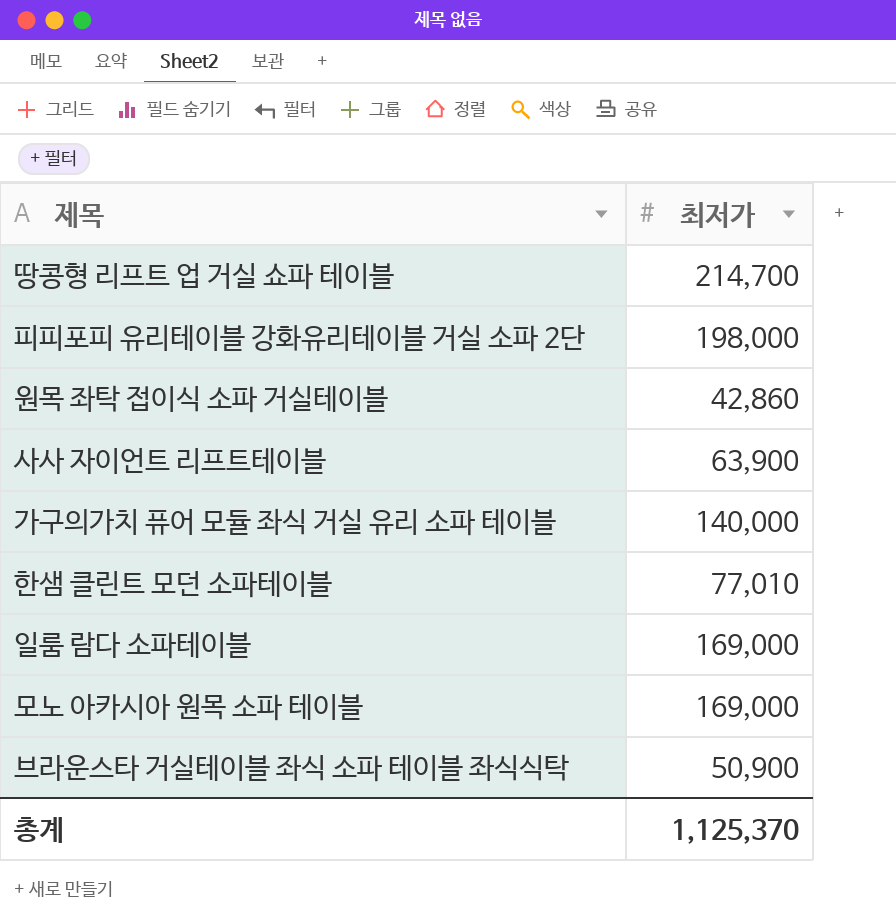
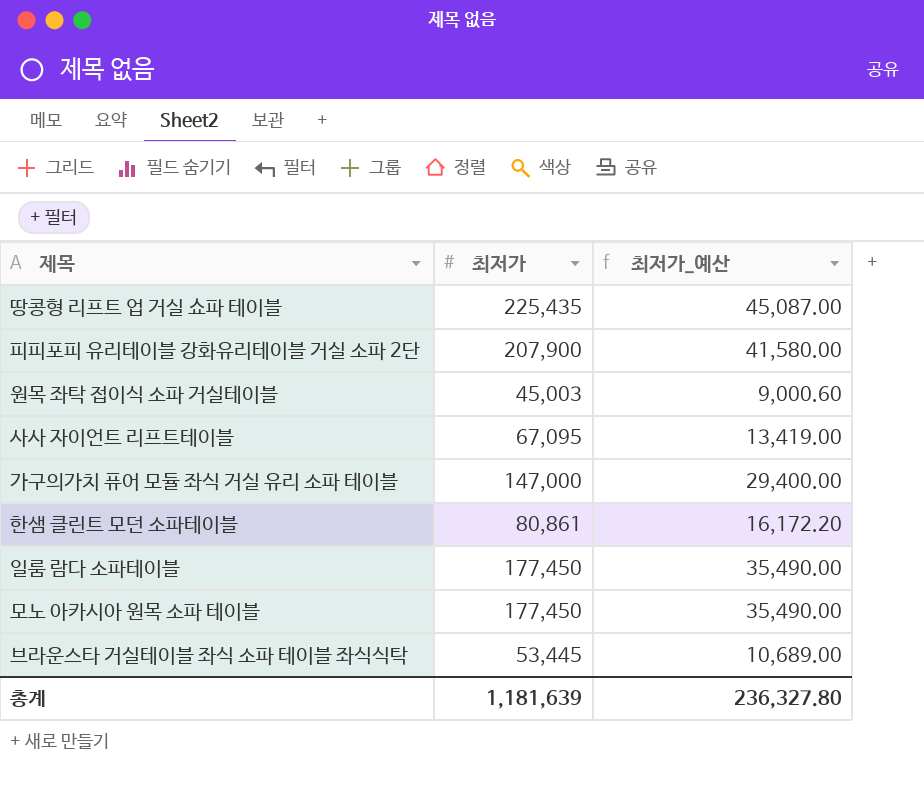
column 최저가_예산 | formula: none -> [최저가] * 0.2
땅콩형 리프트 업 거실 쇼파 테이블 | 최저가: 214,700 -> 225,435
피피포피 유리테이블 강화유리테이블 거실 소파 2단 | 최저가: 198,000 -> 207,900
원목 좌탁 접이식 소파 거실테이블 | 최저가: 42,860 -> 45,003
사사 자이언트 리프트테이블 | 최저가: 63,900 -> 67,095
가구의가치 퓨어 모듈 좌식 거실 유리 소파 테이블 | 최저가: 140,000 -> 147,000
한샘 클린트 모던 소파테이블 | 최저가: 77,010 -> 80,861
일룸 람다 소파테이블 | 최저가: 169,000 -> 177,450
모노 아카시아 원목 소파 테이블 | 최저가: 169,000 -> 177,450
브라운스타 거실테이블 좌식 소파 테이블 좌식식탁 | 최저가: 50,900 -> 53,445
총계 | 최저가: 1,125,370 -> 1,181,639

